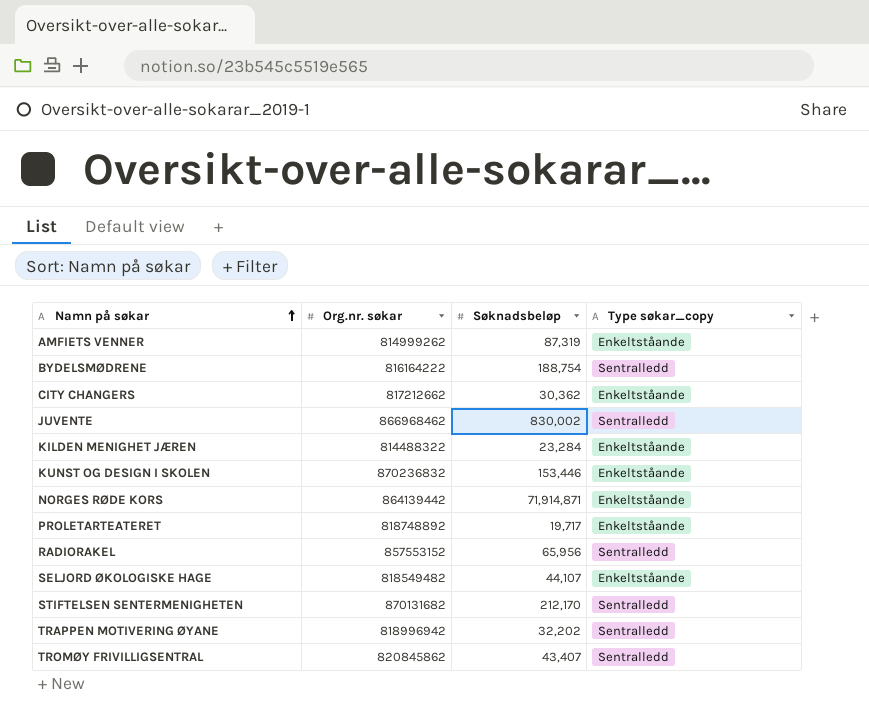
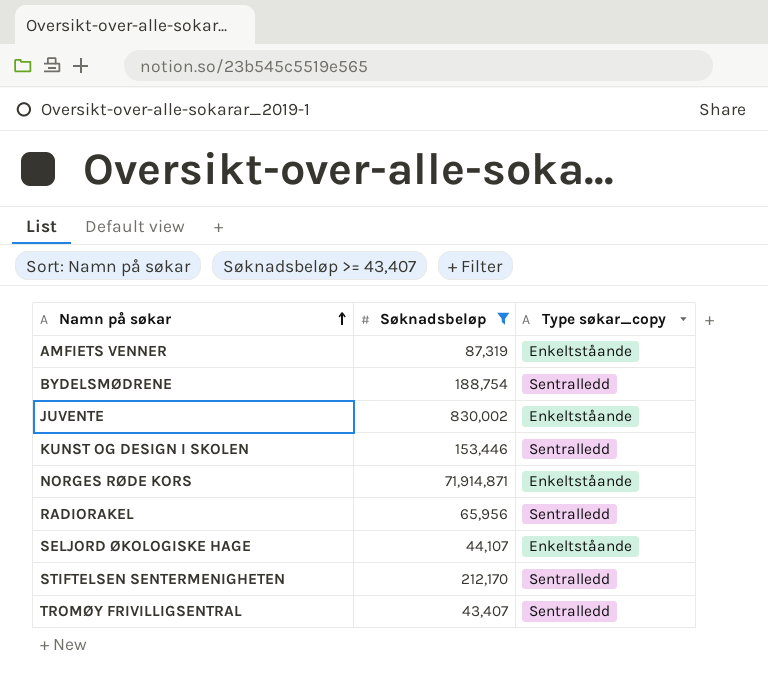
filter: none -> Søknadsbeløp >= 43,407
column Org.nr. søkar | position: 2 -> none
JUVENTE | Type søkar_copy: Sentralledd -> Enkeltståande
KUNST OG DESIGN I SKOLEN | Type søkar_copy: Enkeltståande -> Sentralledd

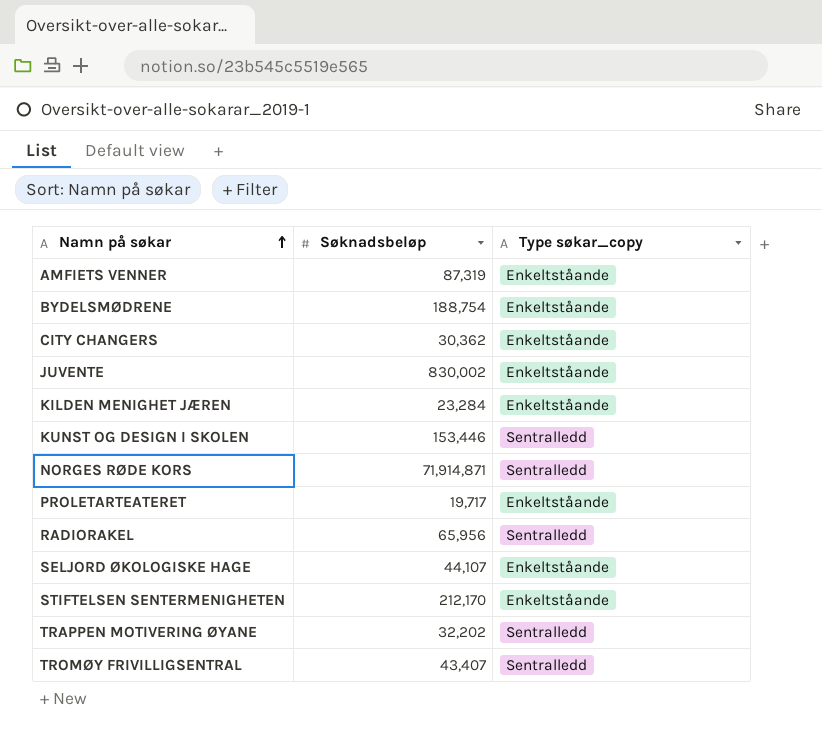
filter: Søknadsbeløp >= 43,407 -> none
BYDELSMØDRENE | Type søkar_copy: Sentralledd -> Enkeltståande
NORGES RØDE KORS | Type søkar_copy: Enkeltståande -> Sentralledd
STIFTELSEN SENTERMENIGHETEN | Type søkar_copy: Sentralledd -> Enkeltståande

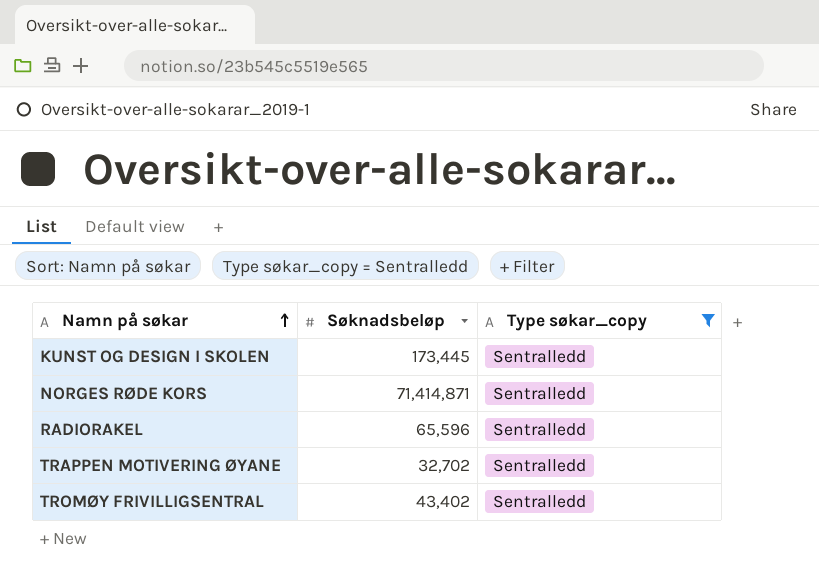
filter: none -> Type søkar_copy = Sentralledd
KUNST OG DESIGN I SKOLEN | Søknadsbeløp: 153,446 -> 173,445
NORGES RØDE KORS | Søknadsbeløp: 71,914,871 -> 71,414,871
RADIORAKEL | Søknadsbeløp: 65,956 -> 65,596
TRAPPEN MOTIVERING ØYANE | Søknadsbeløp: 32,202 -> 32,702
TROMØY FRIVILLIGSENTRAL | Søknadsbeløp: 43,407 -> 43,402

